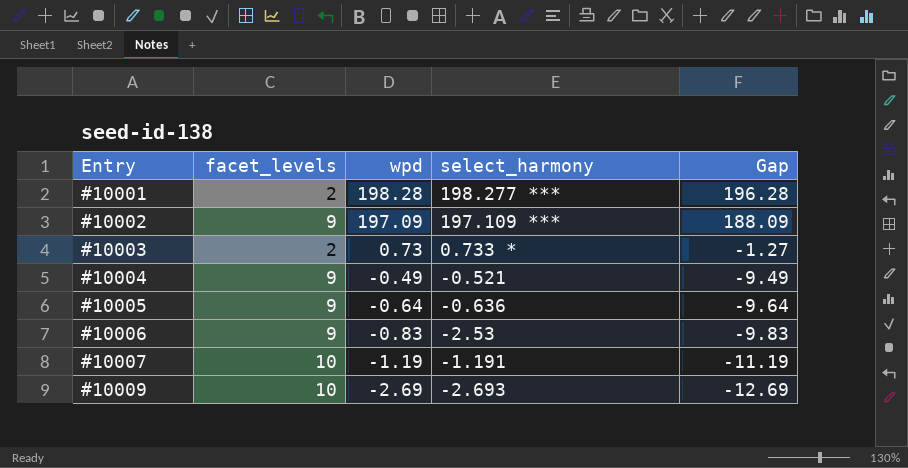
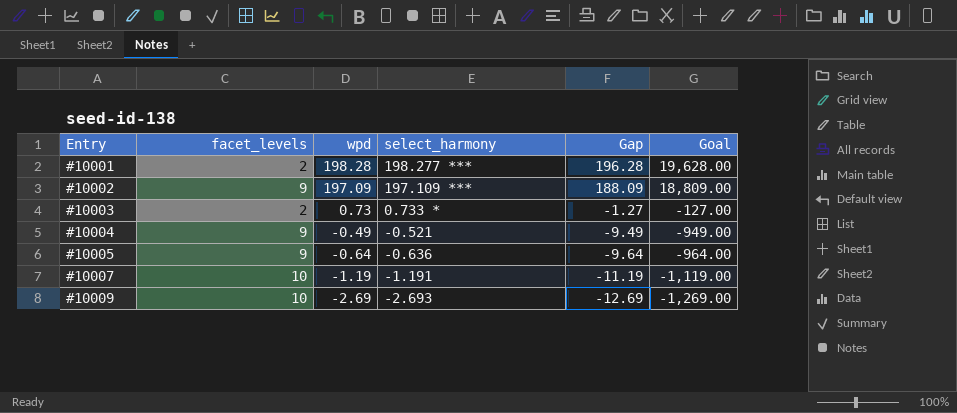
column Goal | formula: none -> [Gap] * 100
row #10006: 9 | -0.83 | -2.53 | -9.83 -> none

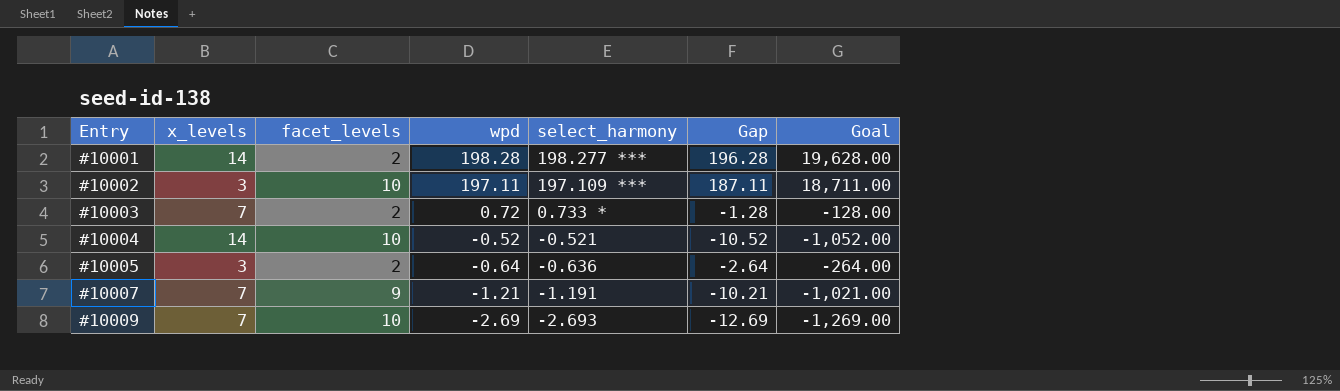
column x_levels | position: none -> 2
#10002 | facet_levels: 9 -> 10
#10002 | wpd: 197.09 -> 197.11
#10002 | Gap: 188.09 -> 187.11
#10002 | Goal: 18,809.00 -> 18,711.00
#10003 | wpd: 0.73 -> 0.72
#10003 | Gap: -1.27 -> -1.28
#10003 | Goal: -127.00 -> -128.00
#10004 | facet_levels: 9 -> 10
#10004 | wpd: -0.49 -> -0.52
#10004 | Gap: -9.49 -> -10.52
#10004 | Goal: -949.00 -> -1,052.00
#10005 | facet_levels: 9 -> 2
#10005 | Gap: -9.64 -> -2.64
#10005 | Goal: -964.00 -> -264.00
#10007 | facet_levels: 10 -> 9
#10007 | wpd: -1.19 -> -1.21
#10007 | Gap: -11.19 -> -10.21
#10007 | Goal: -1,119.00 -> -1,021.00

